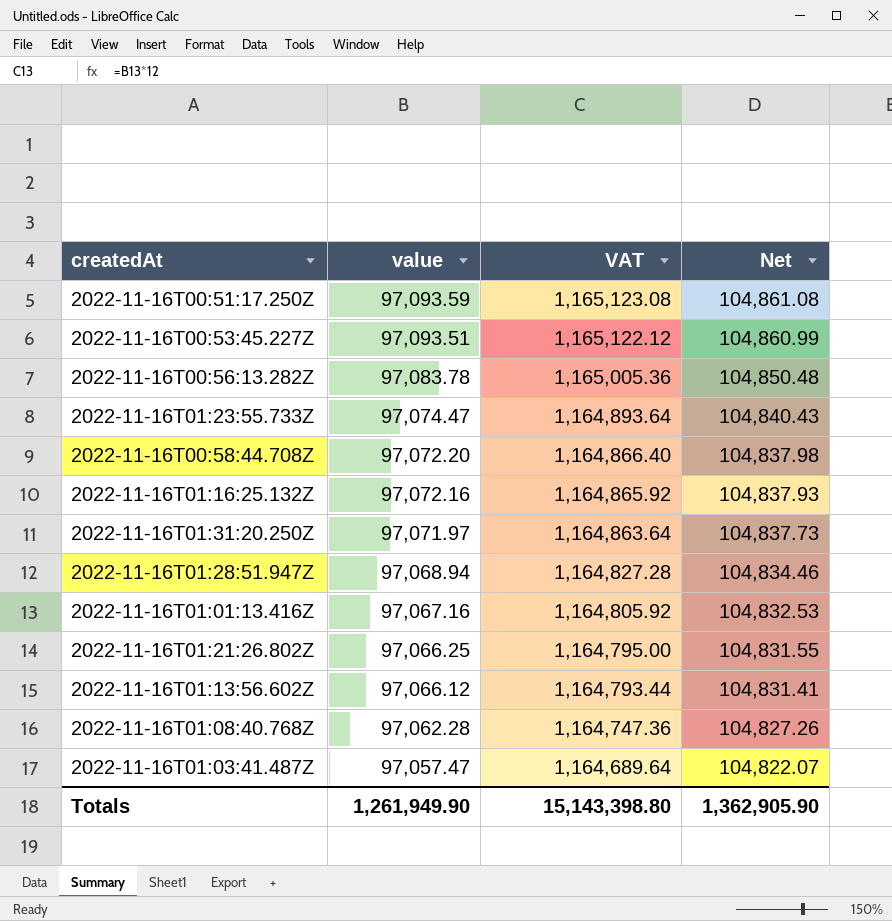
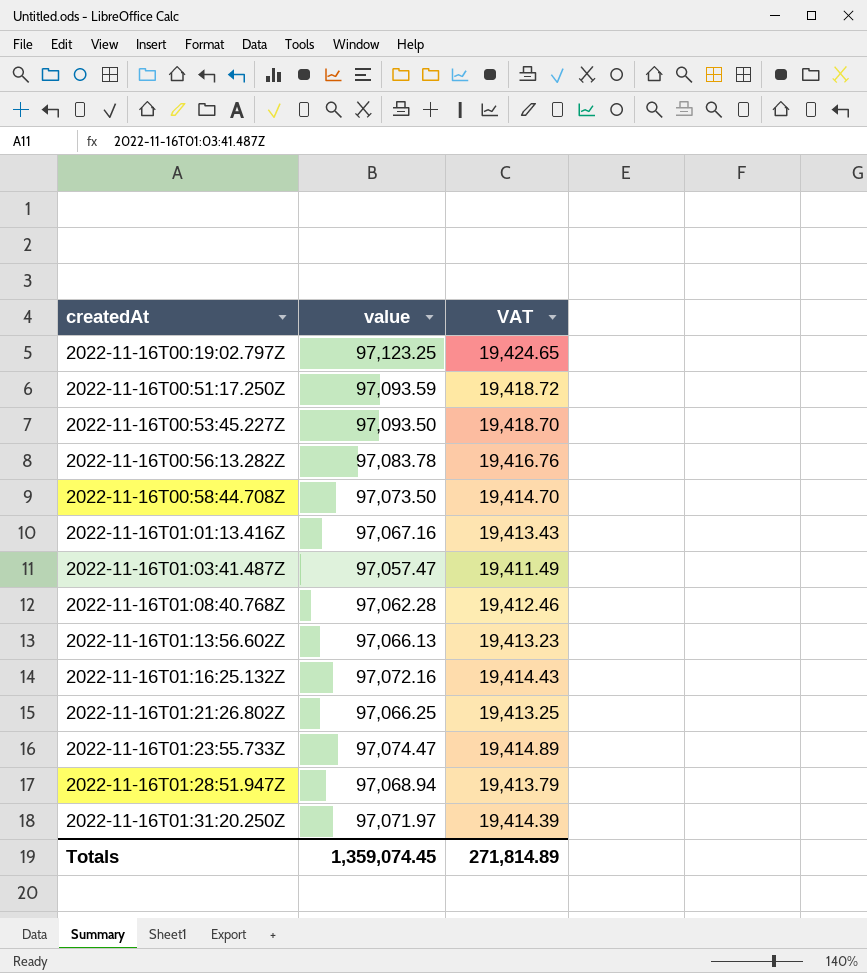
row order: value descending -> createdAt ascending
column Net | formula: [value] * 1.08 -> none
column VAT | formula: [value] * 12 -> [value] * 0.2
row 2022-11-16T00:19:02.797Z: none -> 97,123.25 | 19,424.65
2022-11-16T00:53:45.227Z | value: 97,093.51 -> 97,093.50
2022-11-16T00:58:44.708Z | value: 97,072.20 -> 97,073.50
2022-11-16T01:13:56.602Z | value: 97,066.12 -> 97,066.13
Totals | value: 1,261,949.90 -> 1,359,074.45
Totals | VAT: 15,143,398.80 -> 271,814.89

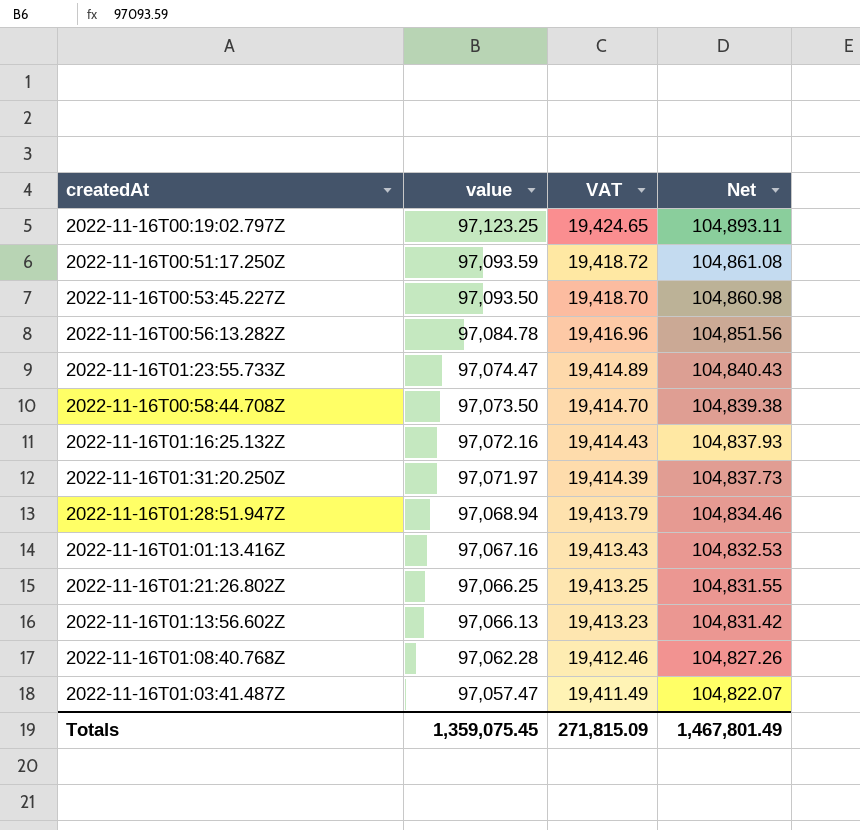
row order: createdAt ascending -> value descending
column Net | formula: none -> [value] * 1.08
2022-11-16T00:56:13.282Z | value: 97,083.78 -> 97,084.78
2022-11-16T00:56:13.282Z | VAT: 19,416.76 -> 19,416.96
Totals | value: 1,359,074.45 -> 1,359,075.45
Totals | VAT: 271,814.89 -> 271,815.09

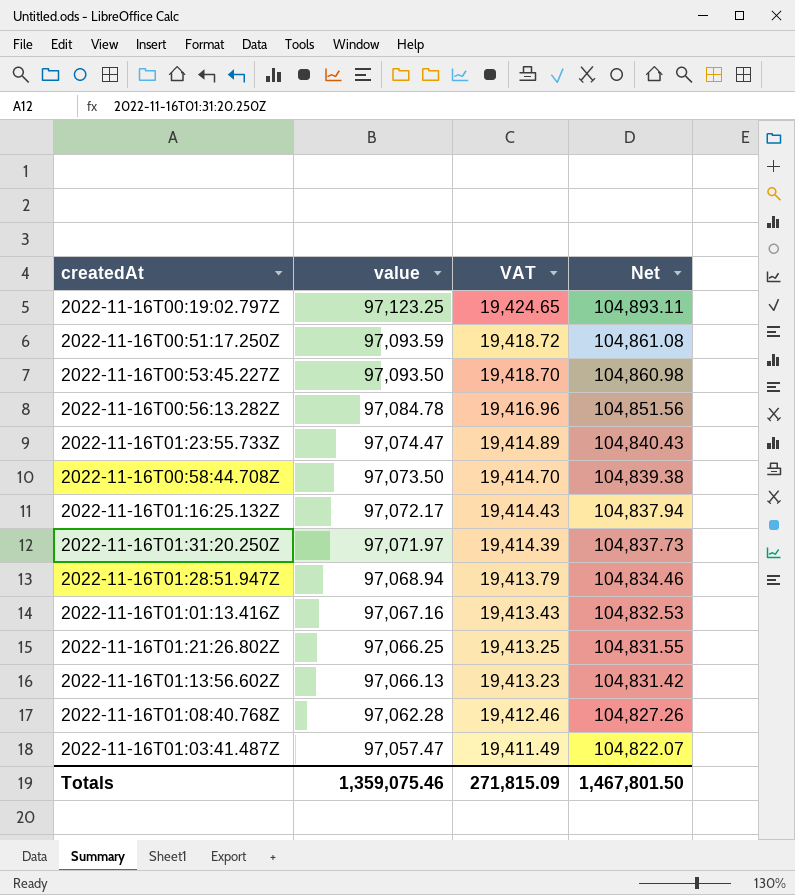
2022-11-16T01:16:25.132Z | value: 97,072.16 -> 97,072.17
2022-11-16T01:16:25.132Z | Net: 104,837.93 -> 104,837.94
Totals | value: 1,359,075.45 -> 1,359,075.46
Totals | Net: 1,467,801.49 -> 1,467,801.50

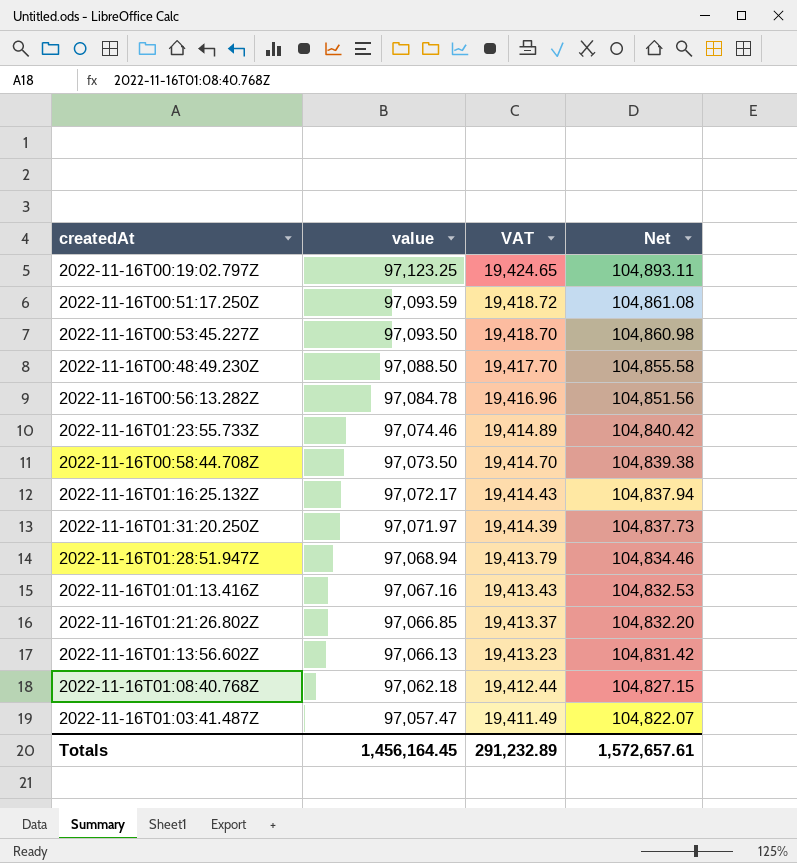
row 2022-11-16T00:48:49.230Z: none -> 97,088.50 | 19,417.70 | 104,855.58
2022-11-16T01:23:55.733Z | value: 97,074.47 -> 97,074.46
2022-11-16T01:23:55.733Z | Net: 104,840.43 -> 104,840.42
2022-11-16T01:21:26.802Z | value: 97,066.25 -> 97,066.85
2022-11-16T01:21:26.802Z | VAT: 19,413.25 -> 19,413.37
2022-11-16T01:21:26.802Z | Net: 104,831.55 -> 104,832.20
2022-11-16T01:08:40.768Z | value: 97,062.28 -> 97,062.18
2022-11-16T01:08:40.768Z | VAT: 19,412.46 -> 19,412.44
2022-11-16T01:08:40.768Z | Net: 104,827.26 -> 104,827.15
Totals | value: 1,359,075.46 -> 1,456,164.45
Totals | VAT: 271,815.09 -> 291,232.89
Totals | Net: 1,467,801.50 -> 1,572,657.61

